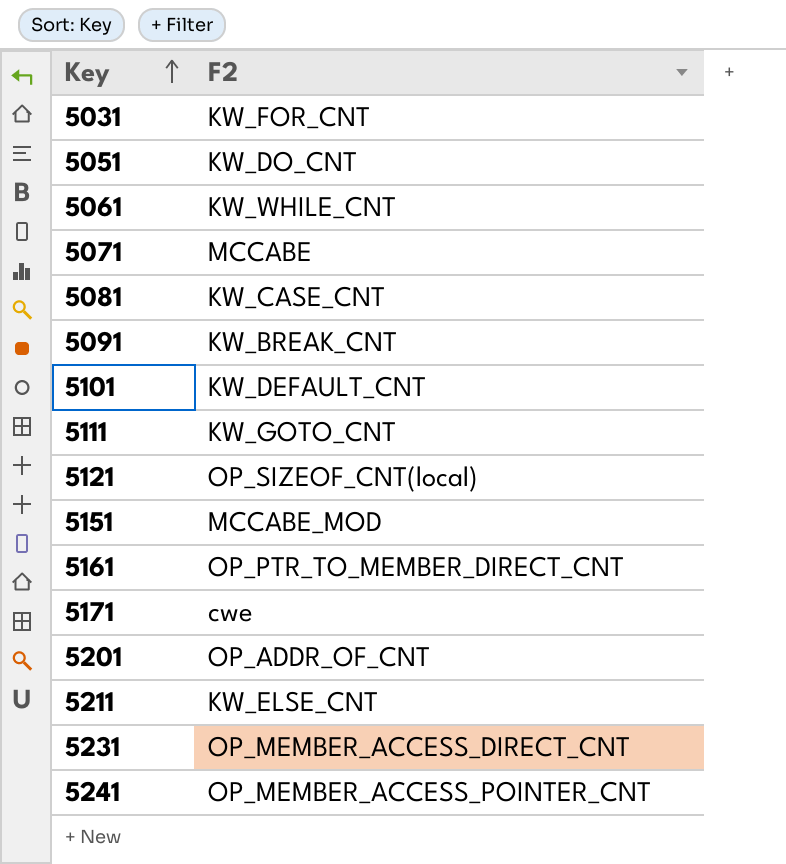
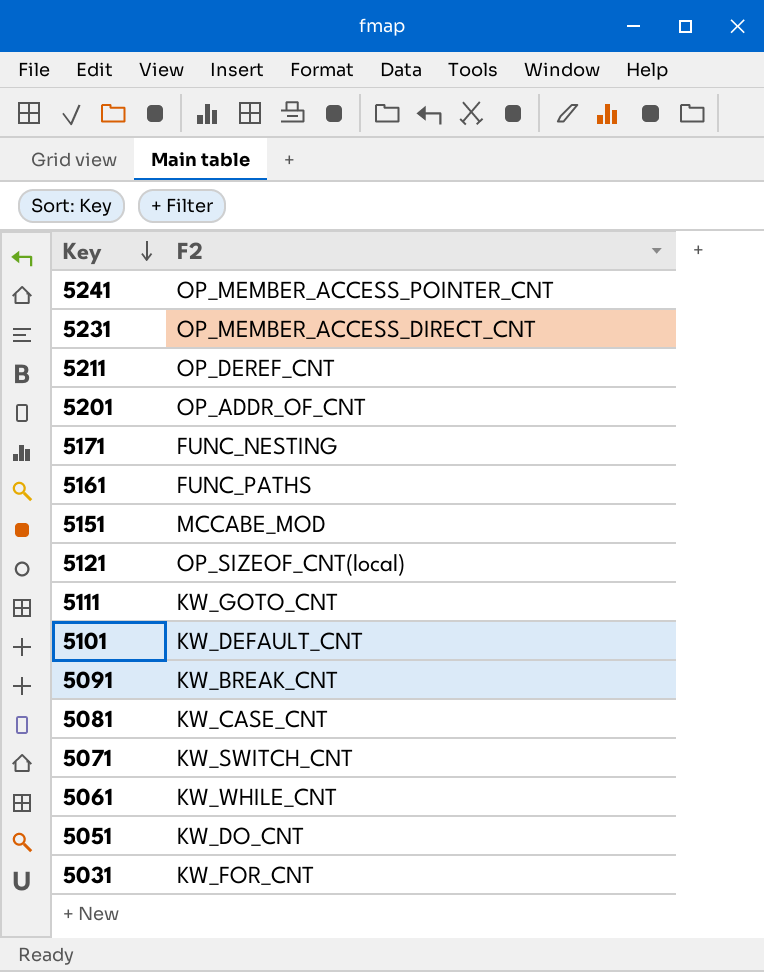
row order: Key ascending -> Key descending
5211 | F2: KW_ELSE_CNT -> OP_DEREF_CNT
5171 | F2: cwe -> FUNC_NESTING
5161 | F2: OP_PTR_TO_MEMBER_DIRECT_CNT -> FUNC_PATHS
5071 | F2: MCCABE -> KW_SWITCH_CNT

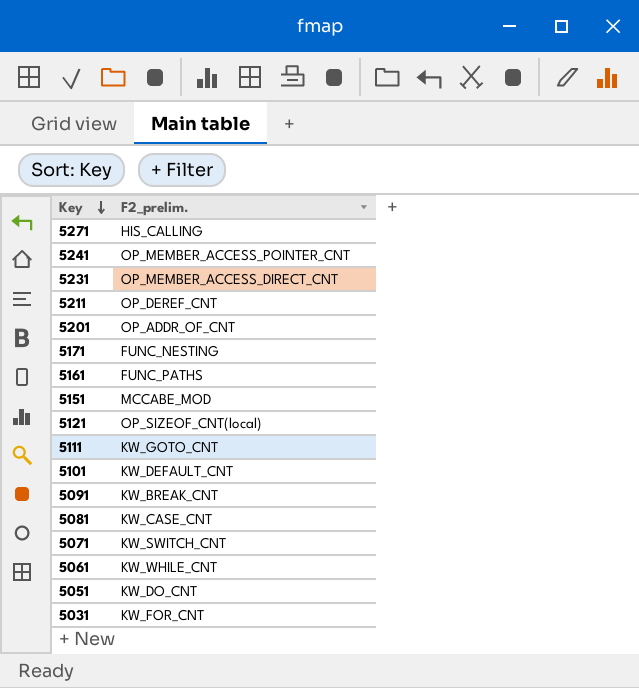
column name: F2 -> F2_prelim.
row 5271: none -> HIS_CALLING

